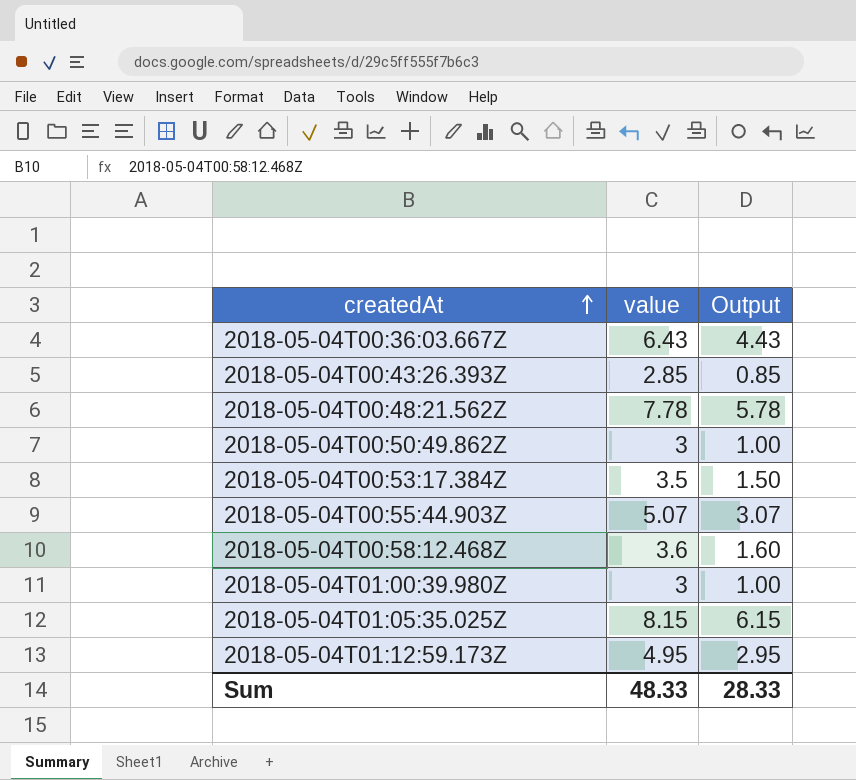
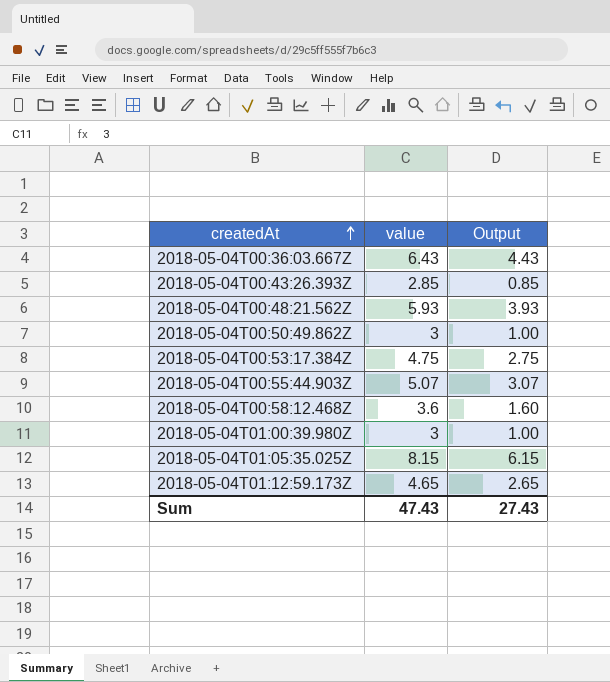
2018-05-04T00:48:21.562Z | value: 7.78 -> 5.93
2018-05-04T00:48:21.562Z | Output: 5.78 -> 3.93
2018-05-04T00:53:17.384Z | value: 3.5 -> 4.75
2018-05-04T00:53:17.384Z | Output: 1.50 -> 2.75
2018-05-04T01:12:59.173Z | value: 4.95 -> 4.65
2018-05-04T01:12:59.173Z | Output: 2.95 -> 2.65
Sum | value: 48.33 -> 47.43
Sum | Output: 28.33 -> 27.43

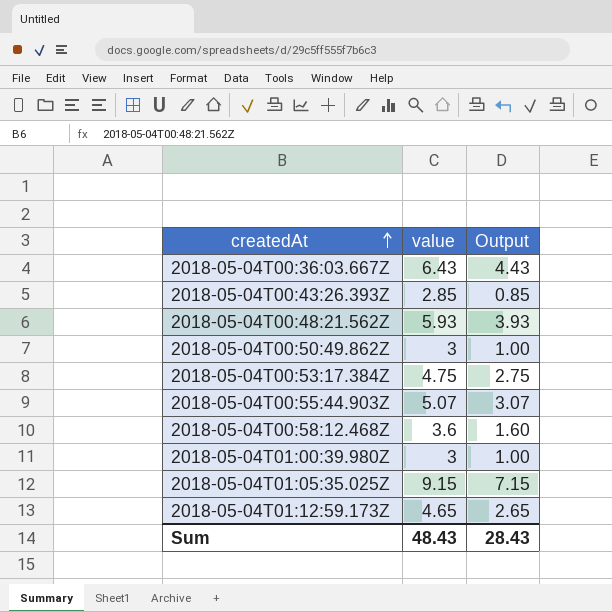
2018-05-04T01:05:35.025Z | value: 8.15 -> 9.15
2018-05-04T01:05:35.025Z | Output: 6.15 -> 7.15
Sum | value: 47.43 -> 48.43
Sum | Output: 27.43 -> 28.43

